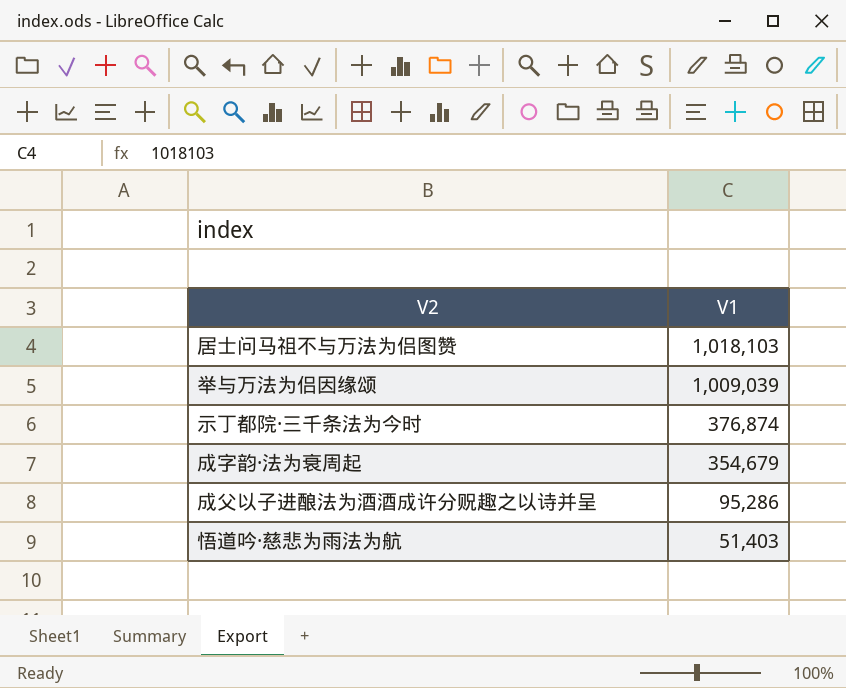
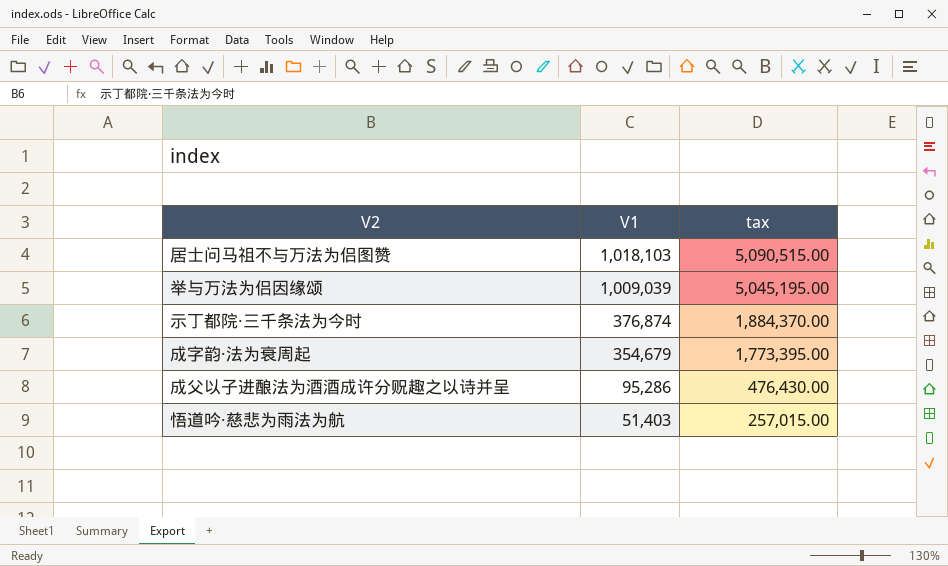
column tax | formula: none -> [V1] * 5

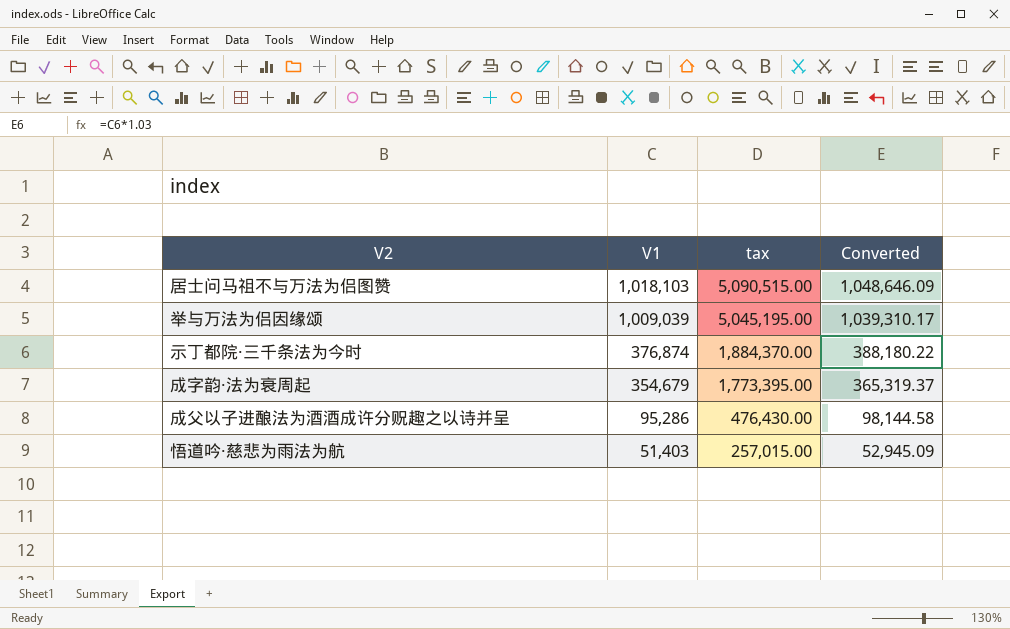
column Converted | formula: none -> [V1] * 1.03

